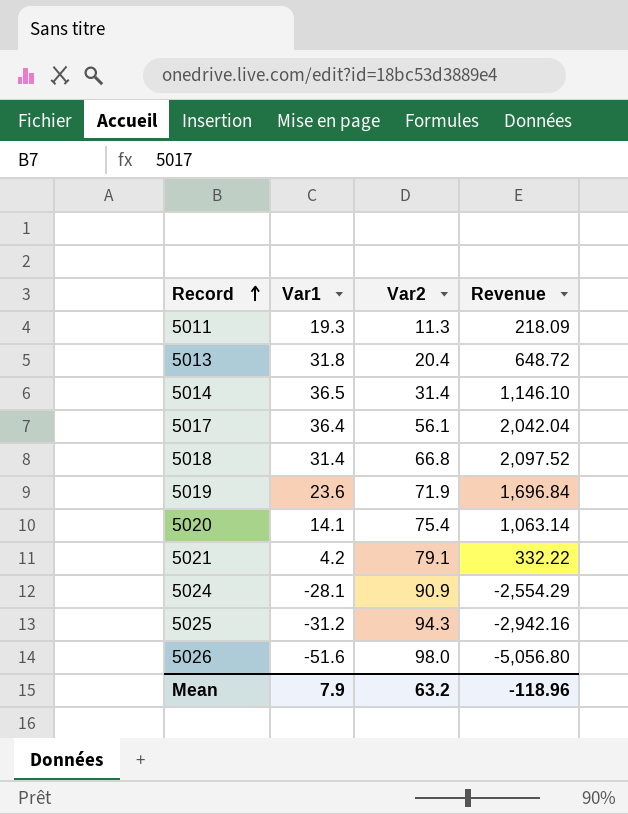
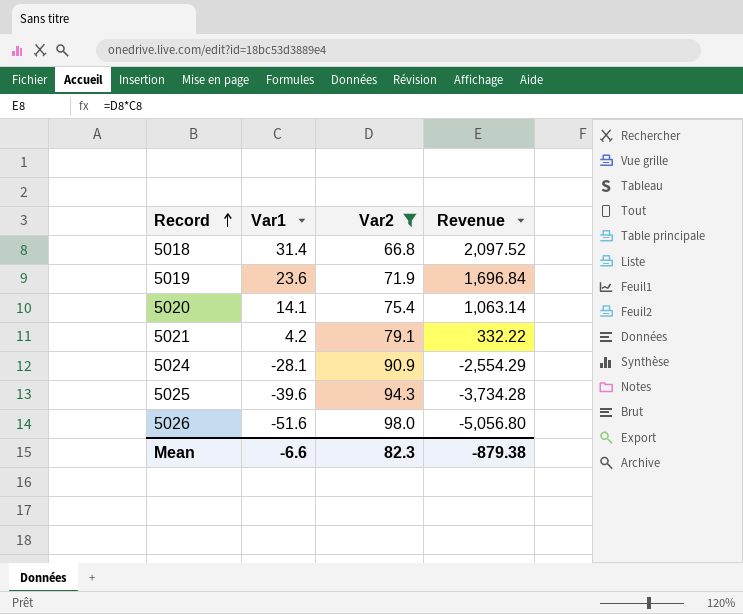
filter: none -> Var2 >= 66.8
5025 | Var1: -31.2 -> -39.6
5025 | Revenue: -2,942.16 -> -3,734.28
Mean | Var1: 7.9 -> -6.6
Mean | Var2: 63.2 -> 82.3
Mean | Revenue: -118.96 -> -879.38

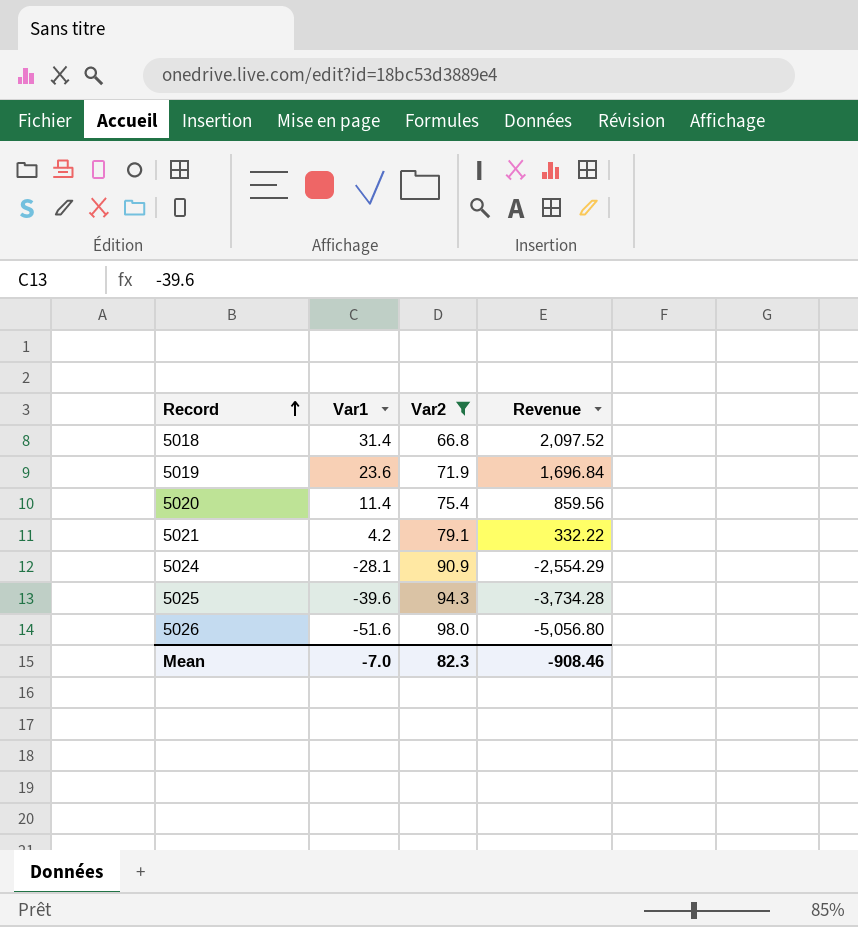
5020 | Var1: 14.1 -> 11.4
5020 | Revenue: 1,063.14 -> 859.56
Mean | Var1: -6.6 -> -7.0
Mean | Revenue: -879.38 -> -908.46

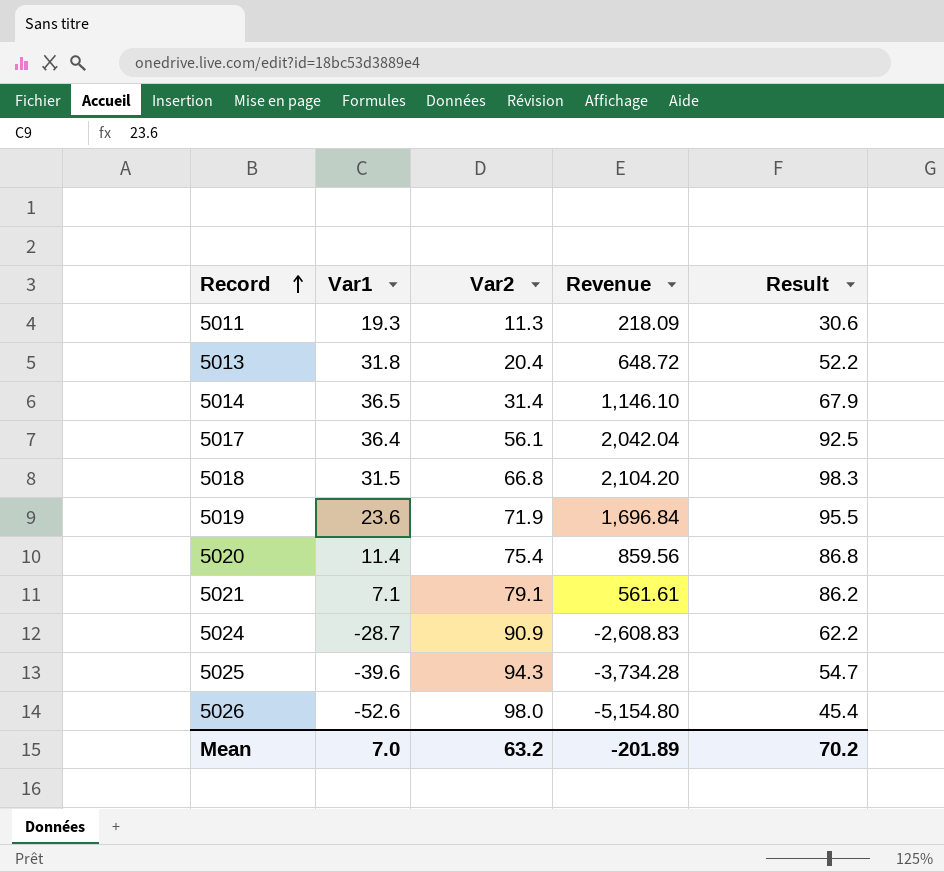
filter: Var2 >= 66.8 -> none
column Result | formula: none -> [Var1] + [Var2]
5018 | Var1: 31.4 -> 31.5
5018 | Revenue: 2,097.52 -> 2,104.20
5021 | Var1: 4.2 -> 7.1
5021 | Revenue: 332.22 -> 561.61
5024 | Var1: -28.1 -> -28.7
5024 | Revenue: -2,554.29 -> -2,608.83
5026 | Var1: -51.6 -> -52.6
5026 | Revenue: -5,056.80 -> -5,154.80
Mean | Var1: -7.0 -> 7.0
Mean | Var2: 82.3 -> 63.2
Mean | Revenue: -908.46 -> -201.89

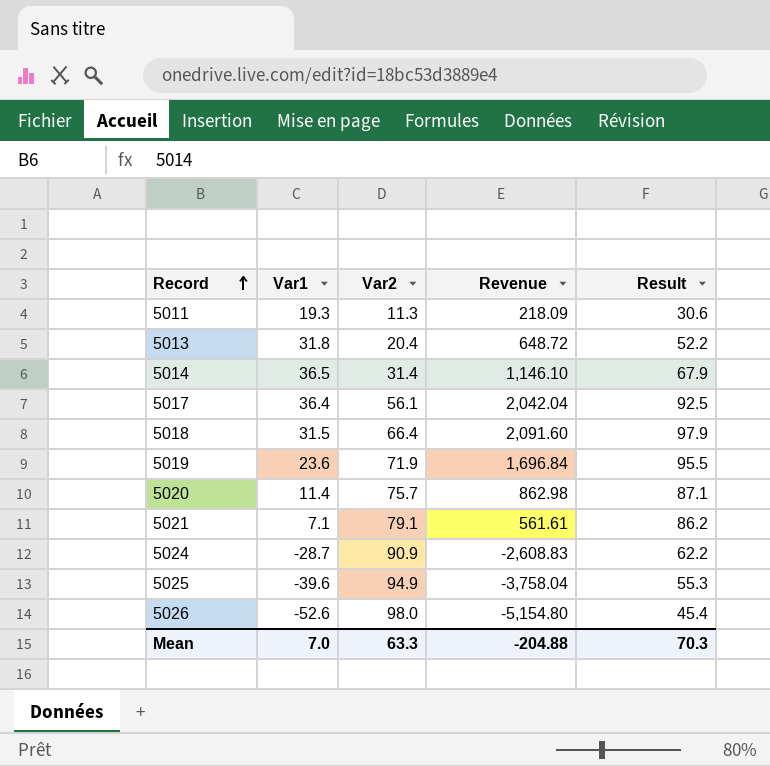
5018 | Var2: 66.8 -> 66.4
5018 | Revenue: 2,104.20 -> 2,091.60
5018 | Result: 98.3 -> 97.9
5020 | Var2: 75.4 -> 75.7
5020 | Revenue: 859.56 -> 862.98
5020 | Result: 86.8 -> 87.1
5025 | Var2: 94.3 -> 94.9
5025 | Revenue: -3,734.28 -> -3,758.04
5025 | Result: 54.7 -> 55.3
Mean | Var2: 63.2 -> 63.3
Mean | Revenue: -201.89 -> -204.88
Mean | Result: 70.2 -> 70.3

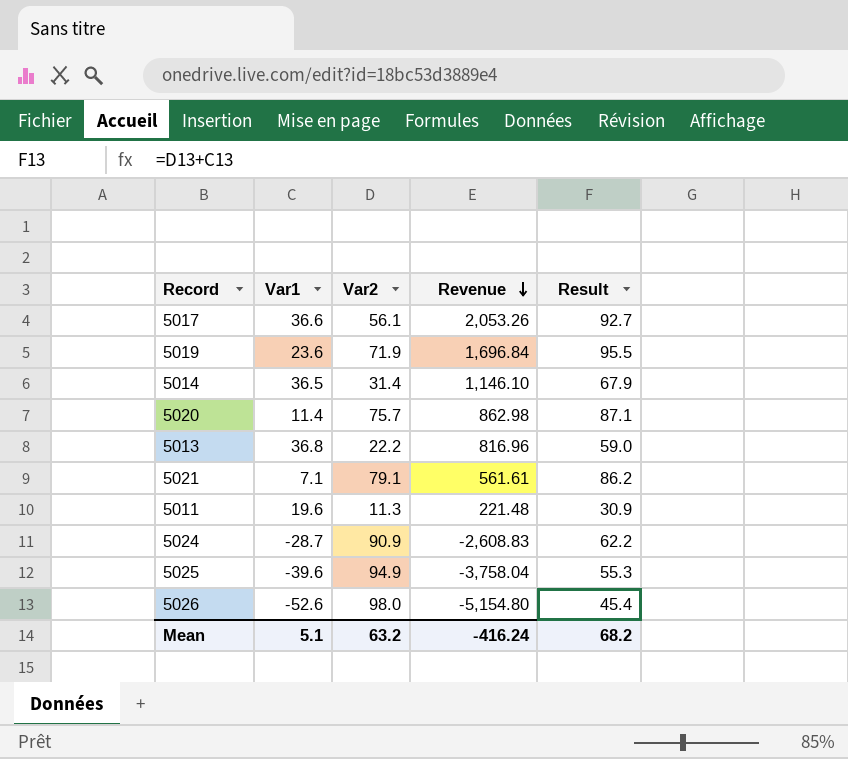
row order: Record ascending -> Revenue descending
row 5018: 31.5 | 66.4 | 2,091.60 | 97.9 -> none
5017 | Var1: 36.4 -> 36.6
5017 | Revenue: 2,042.04 -> 2,053.26
5017 | Result: 92.5 -> 92.7
5013 | Var1: 31.8 -> 36.8
5013 | Var2: 20.4 -> 22.2
5013 | Revenue: 648.72 -> 816.96
5013 | Result: 52.2 -> 59.0
5011 | Var1: 19.3 -> 19.6
5011 | Revenue: 218.09 -> 221.48
5011 | Result: 30.6 -> 30.9
Mean | Var1: 7.0 -> 5.1
Mean | Var2: 63.3 -> 63.2
Mean | Revenue: -204.88 -> -416.24
Mean | Result: 70.3 -> 68.2

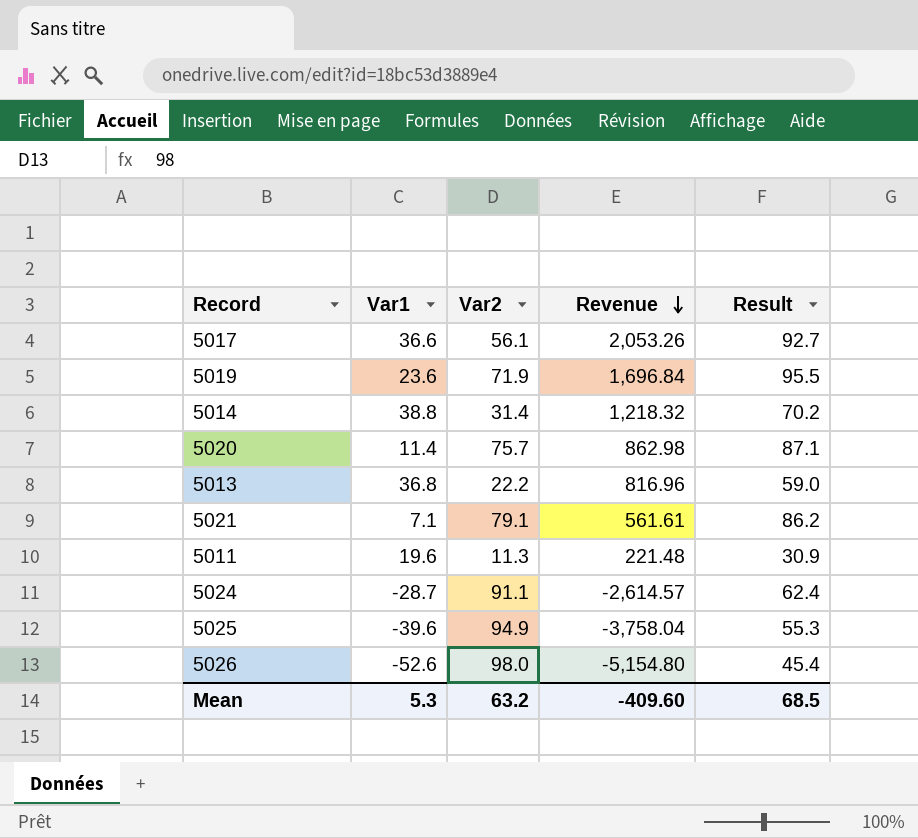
5014 | Var1: 36.5 -> 38.8
5014 | Revenue: 1,146.10 -> 1,218.32
5014 | Result: 67.9 -> 70.2
5024 | Var2: 90.9 -> 91.1
5024 | Revenue: -2,608.83 -> -2,614.57
5024 | Result: 62.2 -> 62.4
Mean | Var1: 5.1 -> 5.3
Mean | Revenue: -416.24 -> -409.60
Mean | Result: 68.2 -> 68.5

